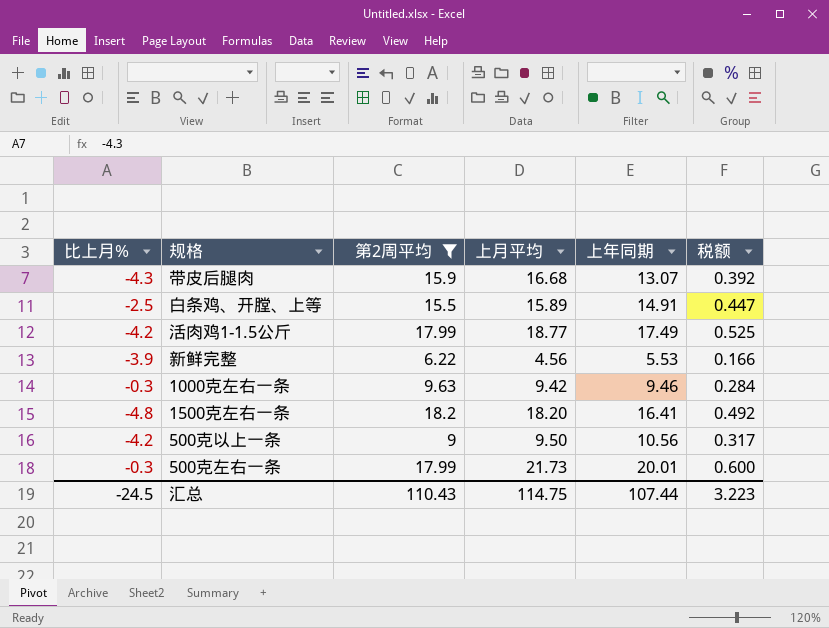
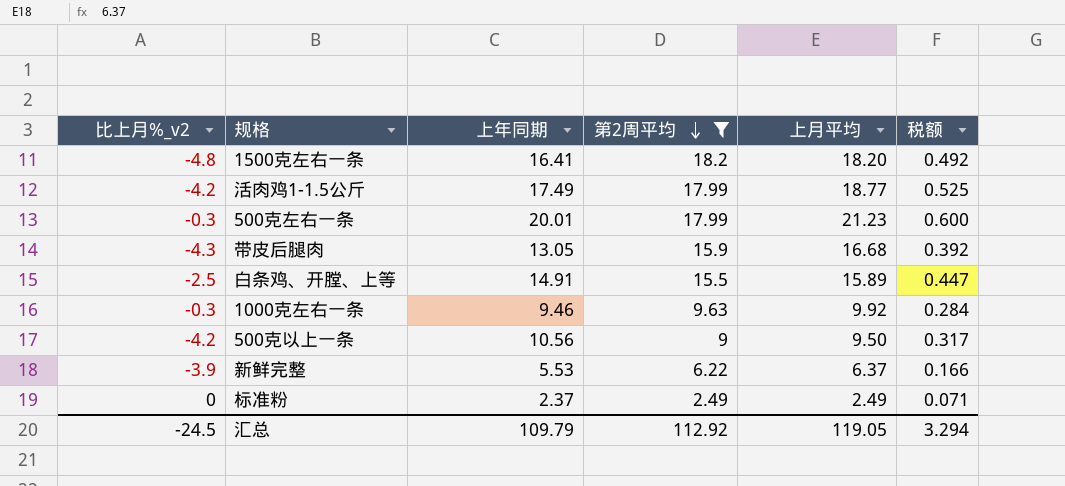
row order: none -> 第2周平均 descending
column name: 比上月% -> 比上月%_v2
column 上年同期 | position: 5 -> 3
500克左右一条 | 上月平均: 21.73 -> 21.23
带皮后腿肉 | 上年同期: 13.07 -> 13.05
1000克左右一条 | 上月平均: 9.42 -> 9.92
新鲜完整 | 上月平均: 4.56 -> 6.37
row 标准粉: none -> 0 | 2.37 | 2.49 | 2.49 | 0.071
汇总 | 上年同期: 107.44 -> 109.79
汇总 | 第2周平均: 110.43 -> 112.92
汇总 | 上月平均: 114.75 -> 119.05
汇总 | 税额: 3.223 -> 3.294

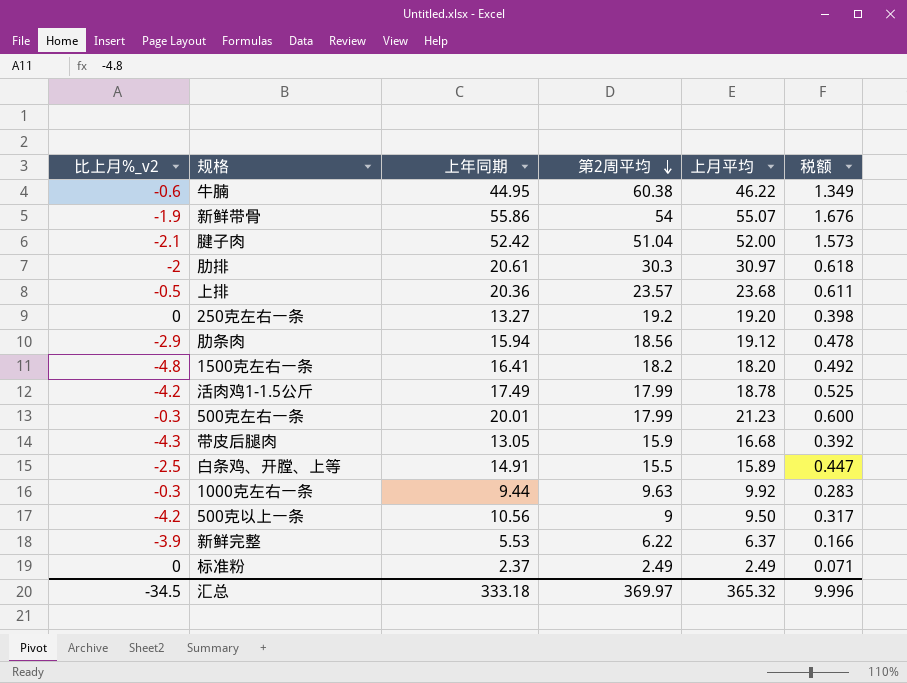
filter: 第2周平均 <= 18.2 -> none
活肉鸡1-1.5公斤 | 上月平均: 18.77 -> 18.78
1000克左右一条 | 上年同期: 9.46 -> 9.44
1000克左右一条 | 税额: 0.284 -> 0.283
汇总 | 比上月%_v2: -24.5 -> -34.5
汇总 | 上年同期: 109.79 -> 333.18
汇总 | 第2周平均: 112.92 -> 369.97
汇总 | 上月平均: 119.05 -> 365.32
汇总 | 税额: 3.294 -> 9.996

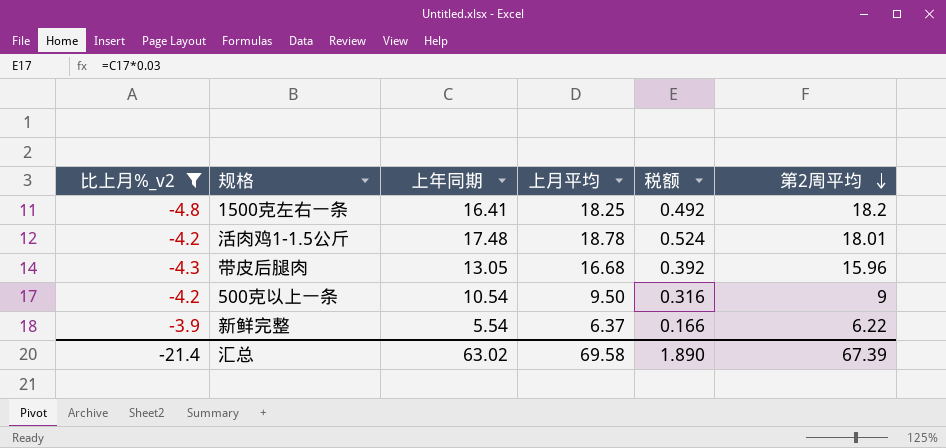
filter: none -> 比上月%_v2 <= -3.9
column 第2周平均 | position: 4 -> 6
1500克左右一条 | 上月平均: 18.20 -> 18.25
活肉鸡1-1.5公斤 | 上年同期: 17.49 -> 17.48
活肉鸡1-1.5公斤 | 税额: 0.525 -> 0.524
活肉鸡1-1.5公斤 | 第2周平均: 17.99 -> 18.01
带皮后腿肉 | 第2周平均: 15.9 -> 15.96
500克以上一条 | 上年同期: 10.56 -> 10.54
500克以上一条 | 税额: 0.317 -> 0.316
新鲜完整 | 上年同期: 5.53 -> 5.54
汇总 | 比上月%_v2: -34.5 -> -21.4
汇总 | 上年同期: 333.18 -> 63.02
汇总 | 上月平均: 365.32 -> 69.58
汇总 | 税额: 9.996 -> 1.890
汇总 | 第2周平均: 369.97 -> 67.39

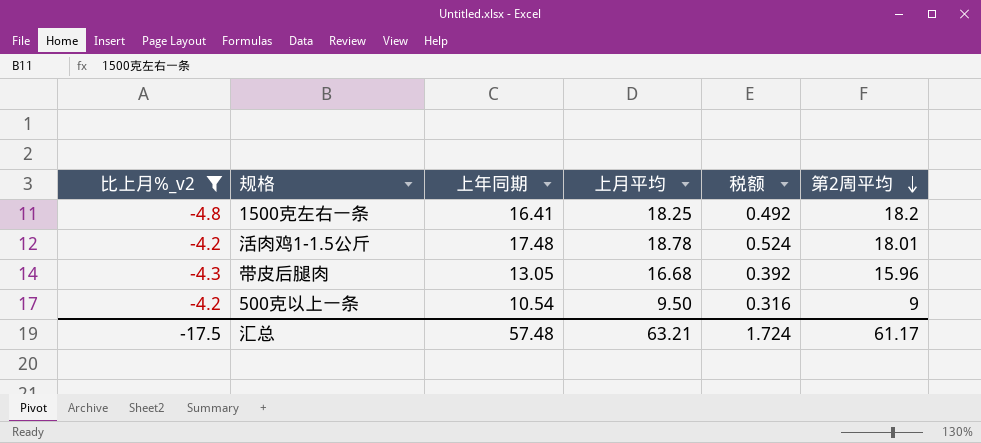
row 新鲜完整: -3.9 | 5.54 | 6.37 | 0.166 | 6.22 -> none
汇总 | 比上月%_v2: -21.4 -> -17.5
汇总 | 上年同期: 63.02 -> 57.48
汇总 | 上月平均: 69.58 -> 63.21
汇总 | 税额: 1.890 -> 1.724
汇总 | 第2周平均: 67.39 -> 61.17

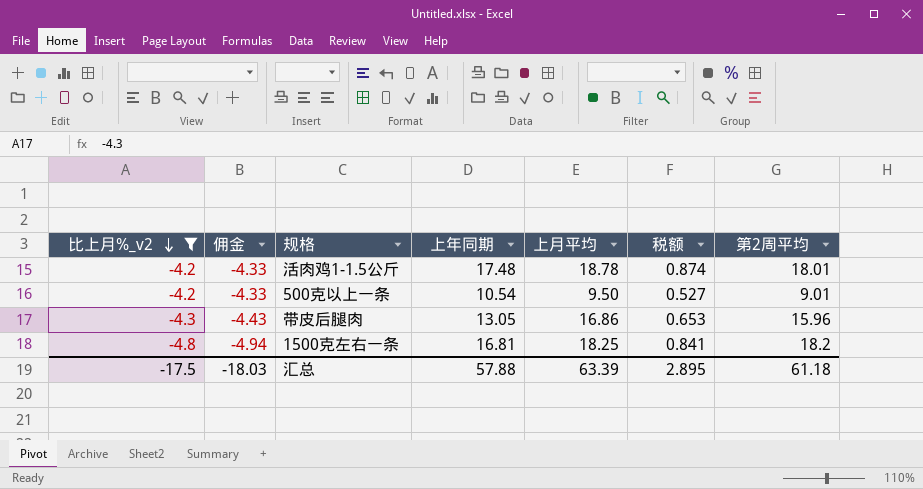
row order: 第2周平均 descending -> 比上月%_v2 descending
column 佣金 | formula: none -> [比上月%_v2] * 1.03
column 税额 | formula: [上年同期] * 0.03 -> [上年同期] * 0.05
500克以上一条 | 第2周平均: 9 -> 9.01
带皮后腿肉 | 上月平均: 16.68 -> 16.86
1500克左右一条 | 上年同期: 16.41 -> 16.81
汇总 | 上年同期: 57.48 -> 57.88
汇总 | 上月平均: 63.21 -> 63.39
汇总 | 税额: 1.724 -> 2.895
汇总 | 第2周平均: 61.17 -> 61.18

